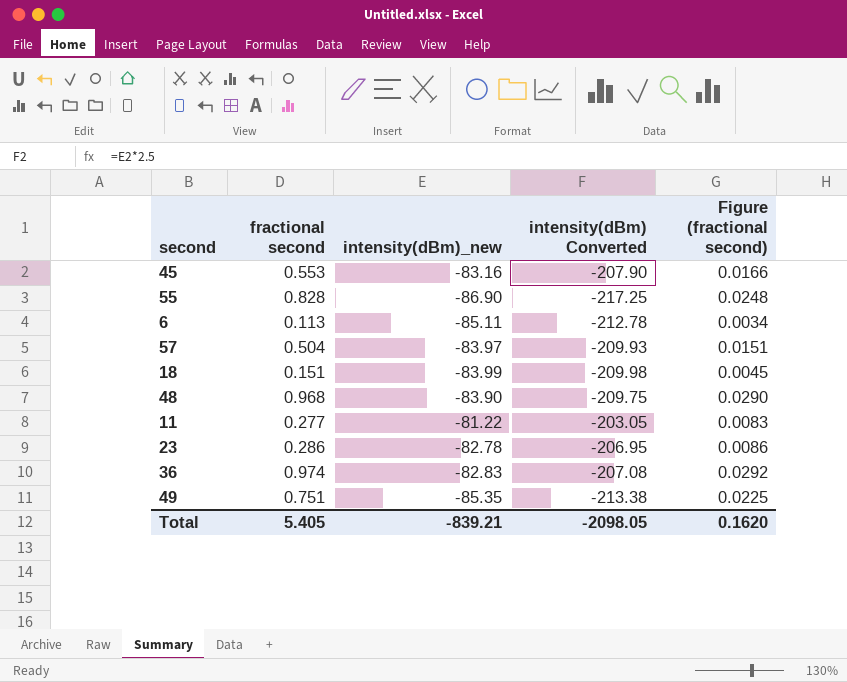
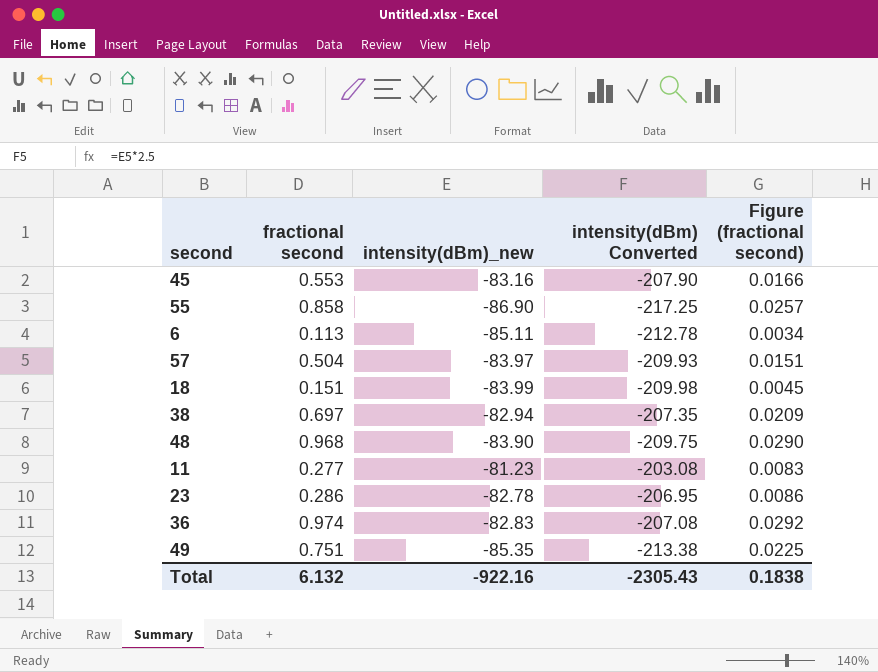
55 | fractional second: 0.828 -> 0.858
55 | Figure (fractional second): 0.0248 -> 0.0257
row 38: none -> 0.697 | -82.94 | -207.35 | 0.0209
11 | intensity(dBm)_new: -81.22 -> -81.23
11 | intensity(dBm) Converted: -203.05 -> -203.08
Total | fractional second: 5.405 -> 6.132
Total | intensity(dBm)_new: -839.21 -> -922.16
Total | intensity(dBm) Converted: -2098.05 -> -2305.43
Total | Figure (fractional second): 0.1620 -> 0.1838

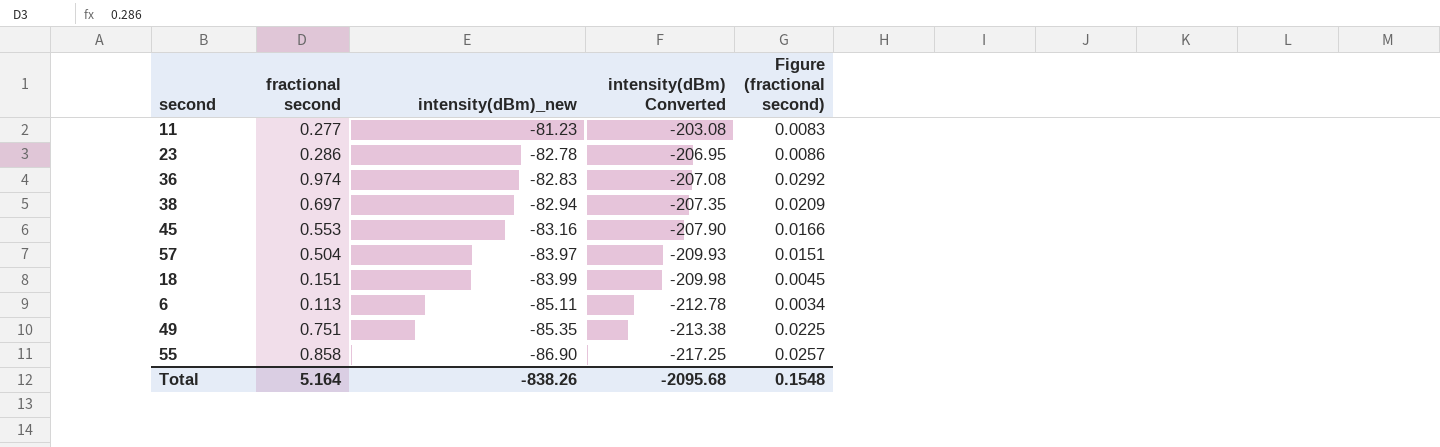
row order: none -> intensity(dBm)_new descending
row 48: 0.968 | -83.90 | -209.75 | 0.0290 -> none
Total | fractional second: 6.132 -> 5.164
Total | intensity(dBm)_new: -922.16 -> -838.26
Total | intensity(dBm) Converted: -2305.43 -> -2095.68
Total | Figure (fractional second): 0.1838 -> 0.1548

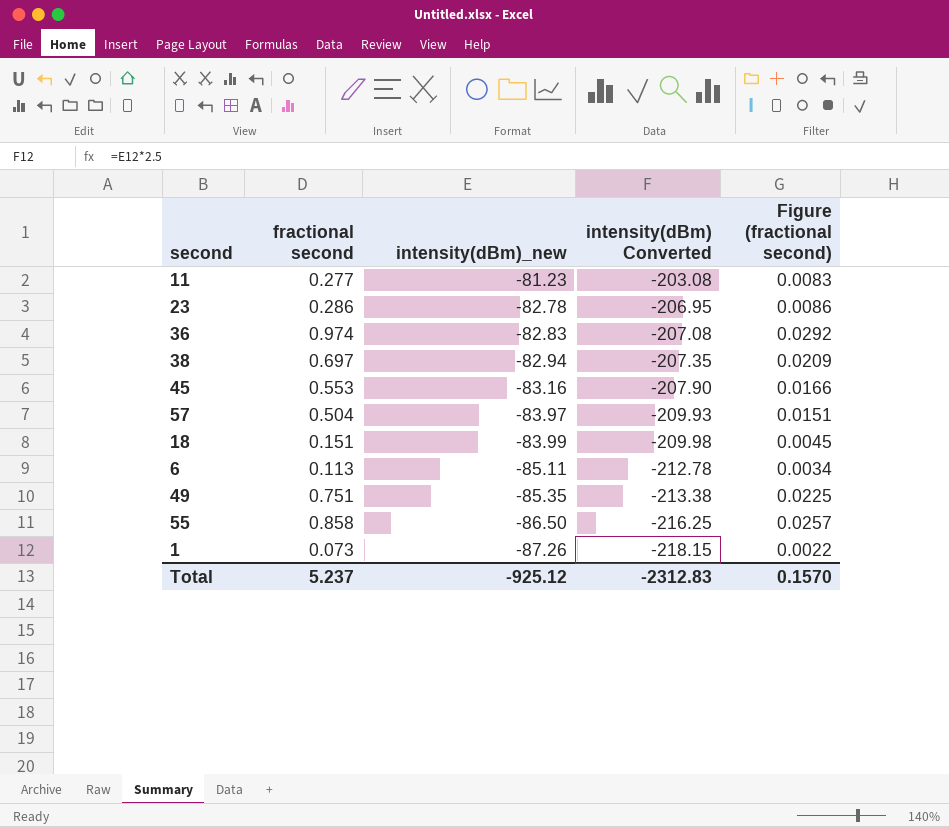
55 | intensity(dBm)_new: -86.90 -> -86.50
55 | intensity(dBm) Converted: -217.25 -> -216.25
row 1: none -> 0.073 | -87.26 | -218.15 | 0.0022
Total | fractional second: 5.164 -> 5.237
Total | intensity(dBm)_new: -838.26 -> -925.12
Total | intensity(dBm) Converted: -2095.68 -> -2312.83
Total | Figure (fractional second): 0.1548 -> 0.1570

